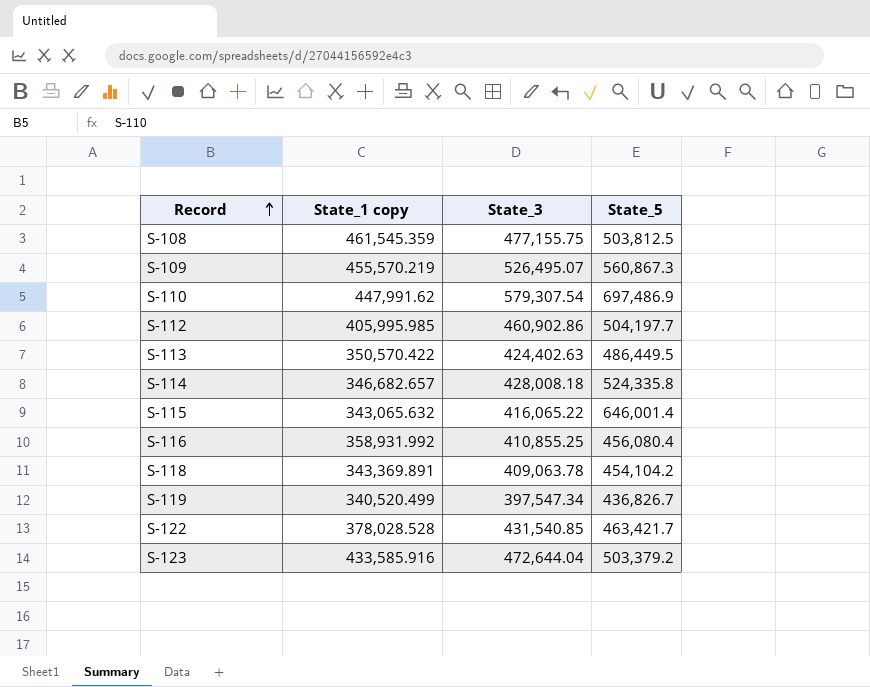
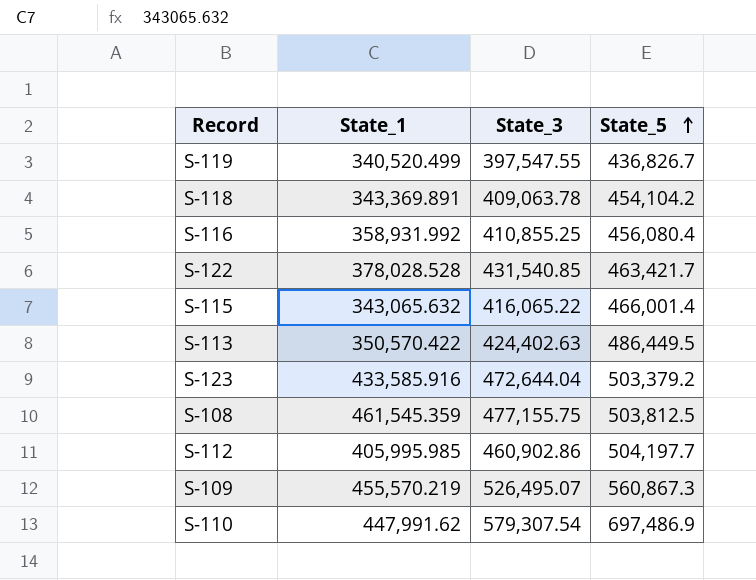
row order: Record ascending -> State_5 ascending
column name: State_1 copy -> State_1
row S-114: 346,682.657 | 428,008.18 | 524,335.8 -> none
S-119 | State_3: 397,547.34 -> 397,547.55
S-115 | State_5: 646,001.4 -> 466,001.4

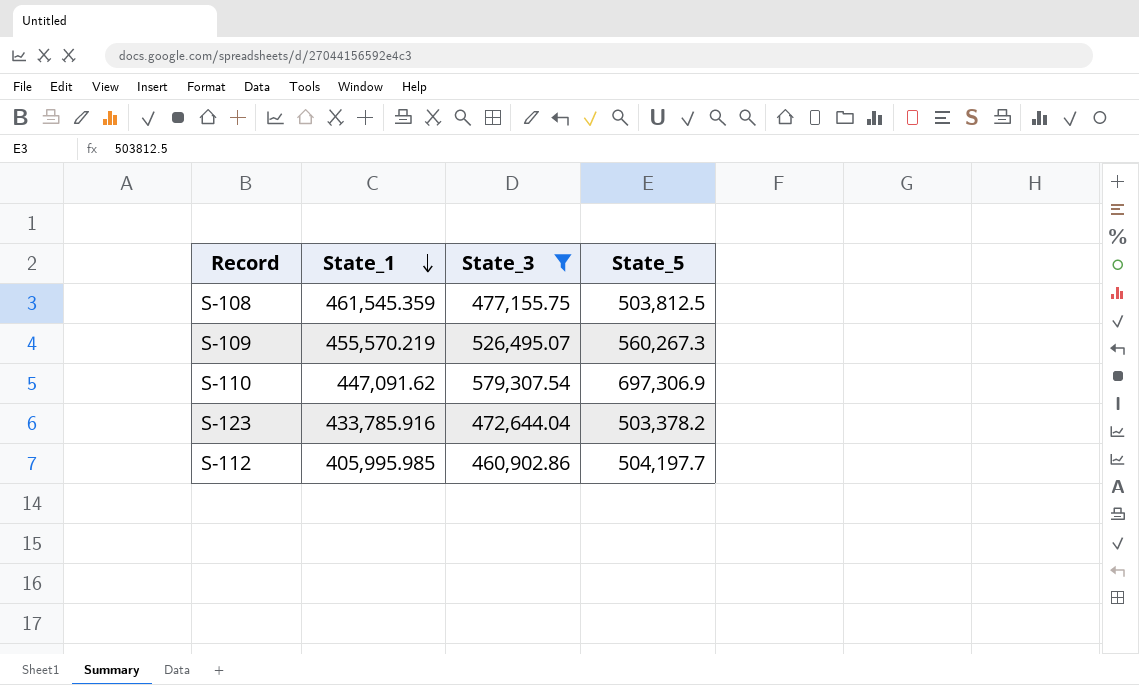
filter: none -> State_3 >= 460,902.86
row order: State_5 ascending -> State_1 descending
S-109 | State_5: 560,867.3 -> 560,267.3
S-110 | State_1: 447,991.62 -> 447,091.62
S-110 | State_5: 697,486.9 -> 697,306.9
S-123 | State_1: 433,585.916 -> 433,785.916
S-123 | State_5: 503,379.2 -> 503,378.2

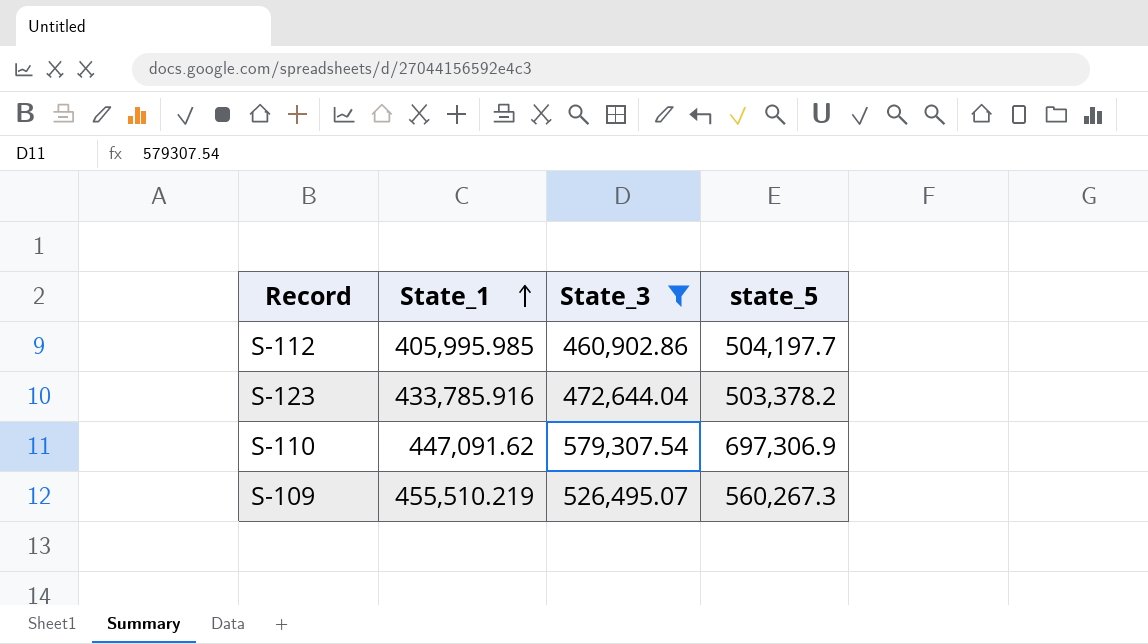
row order: State_1 descending -> State_1 ascending
column name: State_5 -> state_5
row S-108: 461,545.359 | 477,155.75 | 503,812.5 -> none
S-109 | State_1: 455,570.219 -> 455,510.219

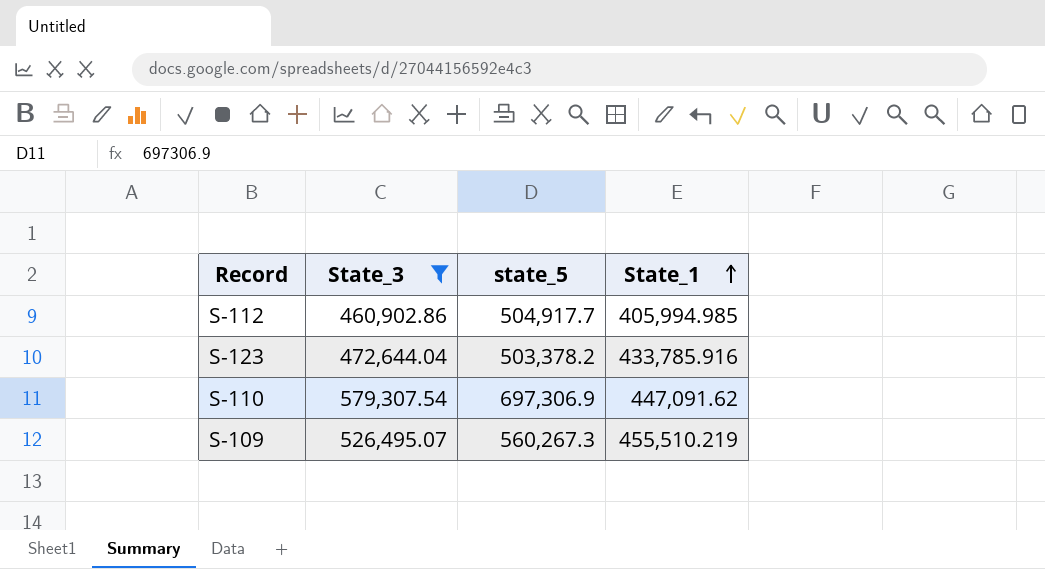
column State_1 | position: 2 -> 4
S-112 | state_5: 504,197.7 -> 504,917.7
S-112 | State_1: 405,995.985 -> 405,994.985

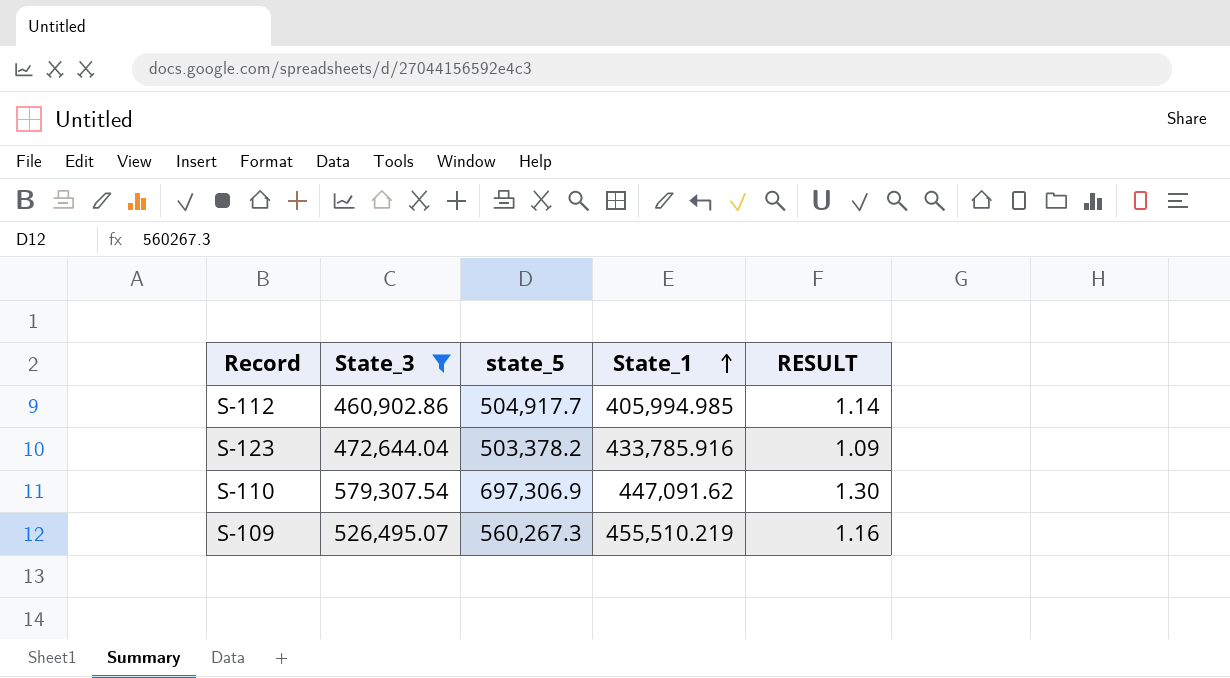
column RESULT | formula: none -> [State_3] / [State_1]

